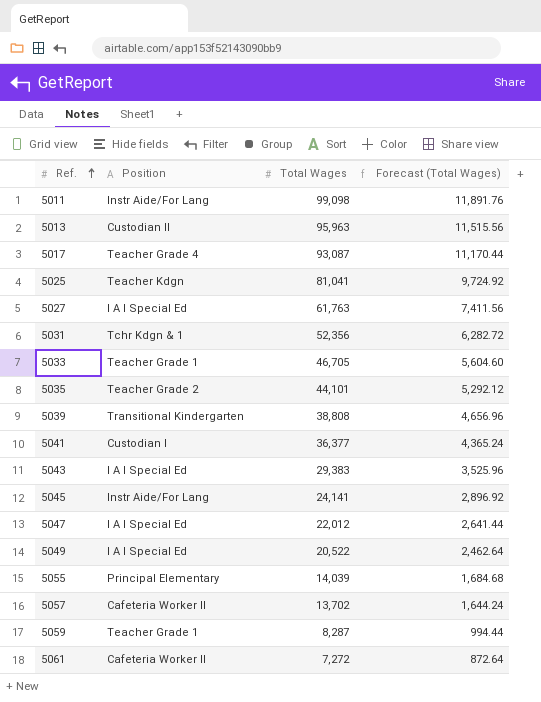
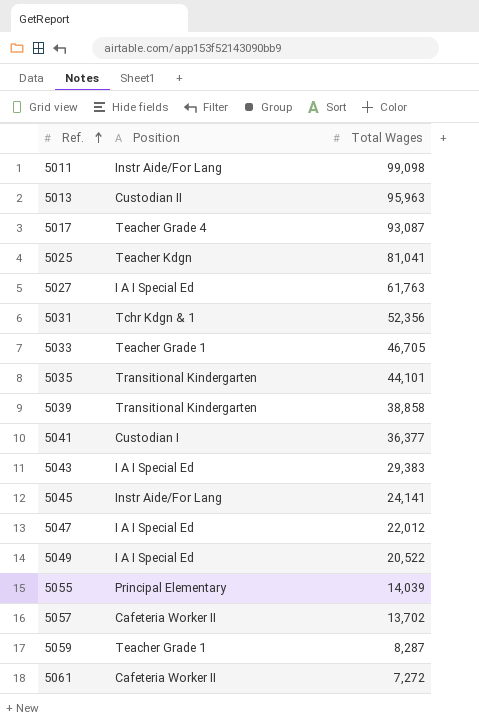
column Forecast (Total Wages) | formula: [Total Wages] * 0.12 -> none
5035 | Position: Teacher Grade 2 -> Transitional Kindergarten
5039 | Total Wages: 38,808 -> 38,858

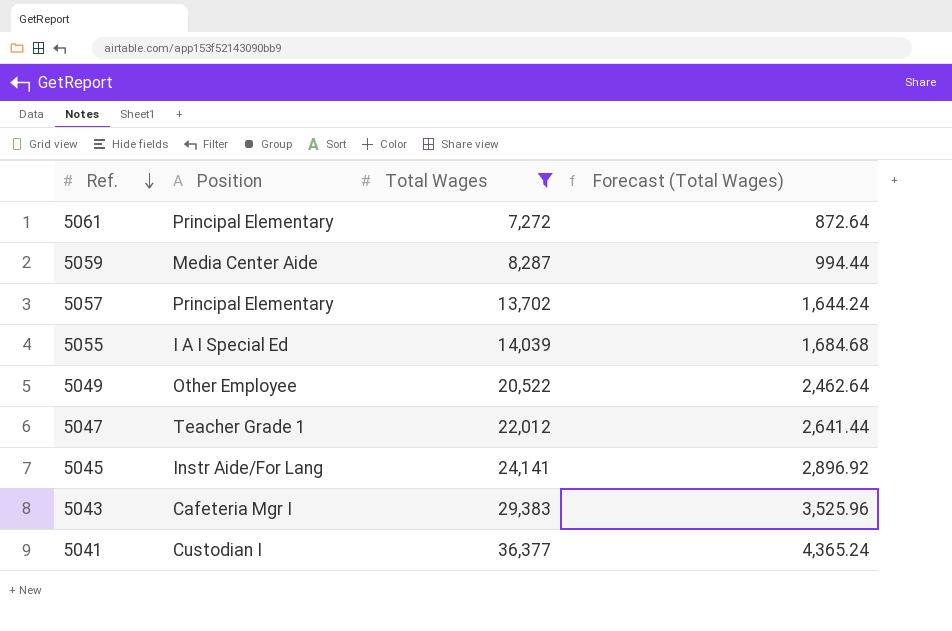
filter: none -> Total Wages <= 36,377
row order: Ref. ascending -> Ref. descending
column Forecast (Total Wages) | formula: none -> [Total Wages] * 0.12
5061 | Position: Cafeteria Worker II -> Principal Elementary
5059 | Position: Teacher Grade 1 -> Media Center Aide
5057 | Position: Cafeteria Worker II -> Principal Elementary
5055 | Position: Principal Elementary -> I A I Special Ed
5049 | Position: I A I Special Ed -> Other Employee
5047 | Position: I A I Special Ed -> Teacher Grade 1
5043 | Position: I A I Special Ed -> Cafeteria Mgr I

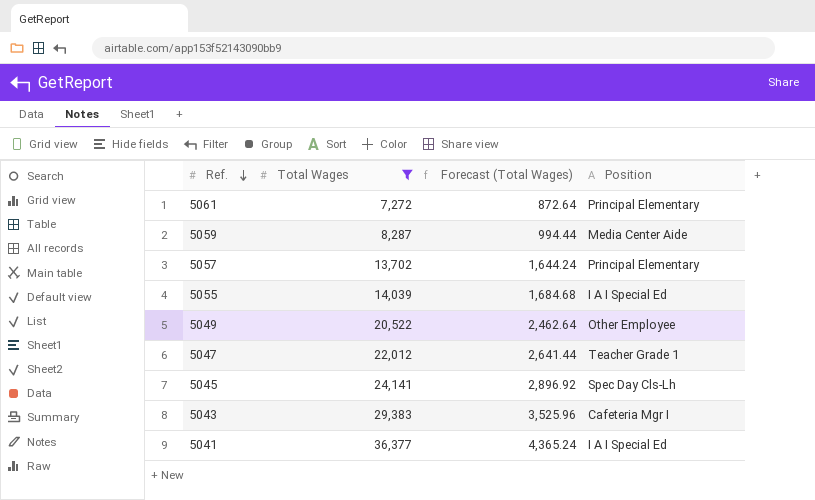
column Position | position: 2 -> 4
5045 | Position: Instr Aide/For Lang -> Spec Day Cls-Lh
5041 | Position: Custodian I -> I A I Special Ed

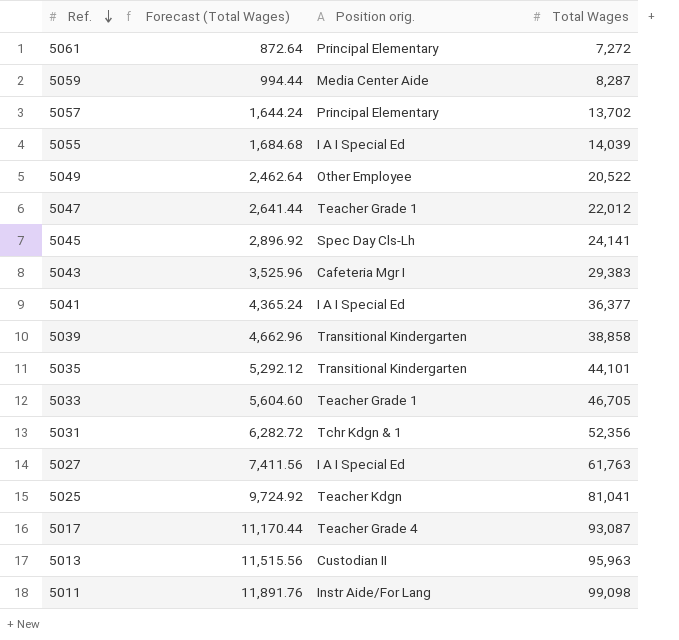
filter: Total Wages <= 36,377 -> none
column name: Position -> Position orig.
column Total Wages | position: 2 -> 4

